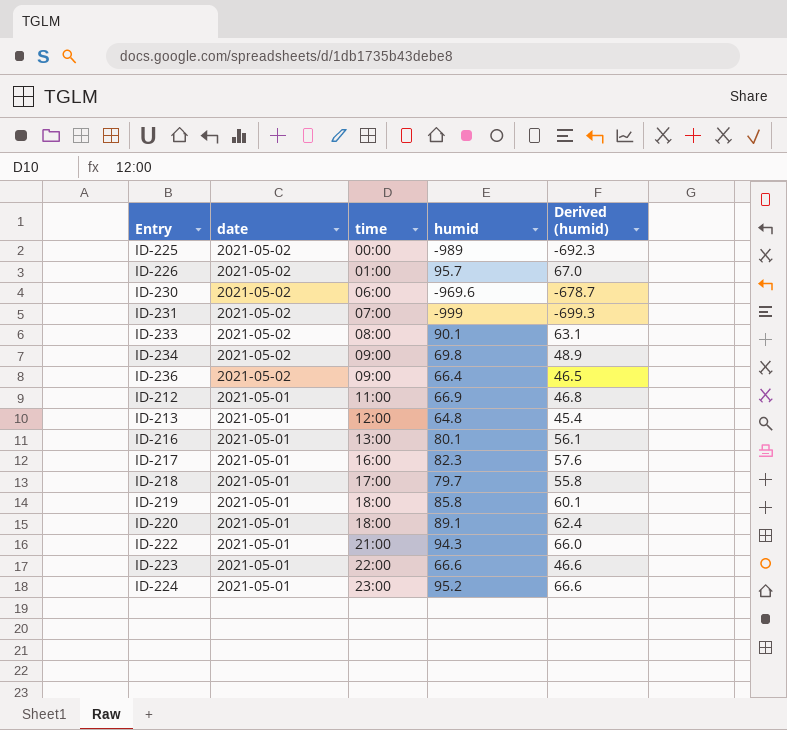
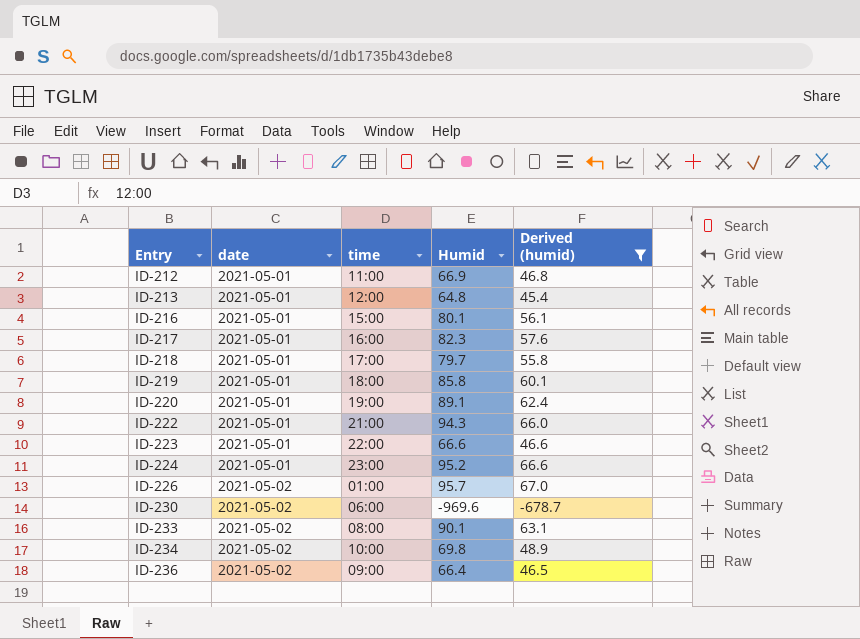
filter: none -> Derived (humid) >= -678.7
row order: date descending -> Entry ascending
column name: humid -> Humid
ID-216 | time: 13:00 -> 15:00
ID-220 | time: 18:00 -> 19:00
ID-234 | time: 09:00 -> 10:00

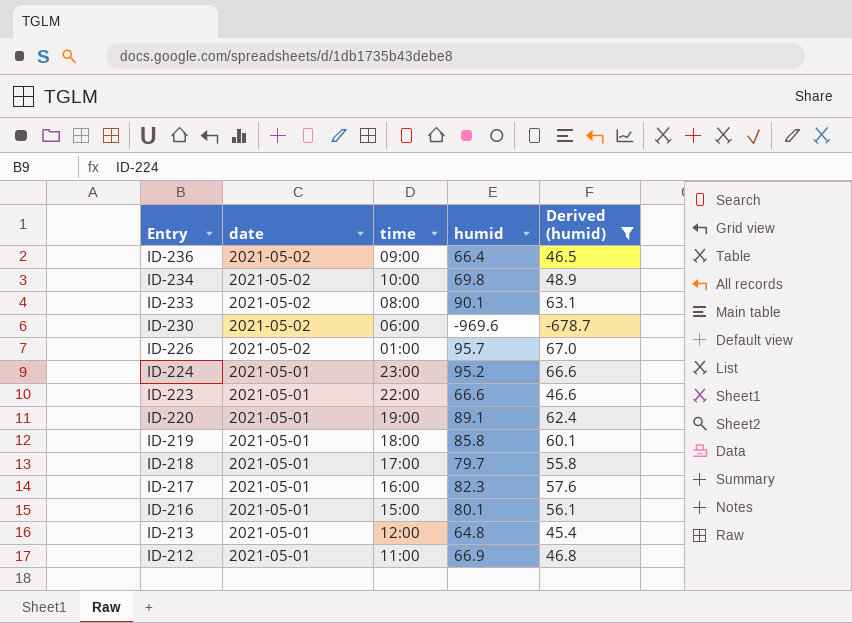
row order: Entry ascending -> Entry descending
column name: Humid -> humid
row ID-222: 2021-05-01 | 21:00 | 94.3 | 66.0 -> none

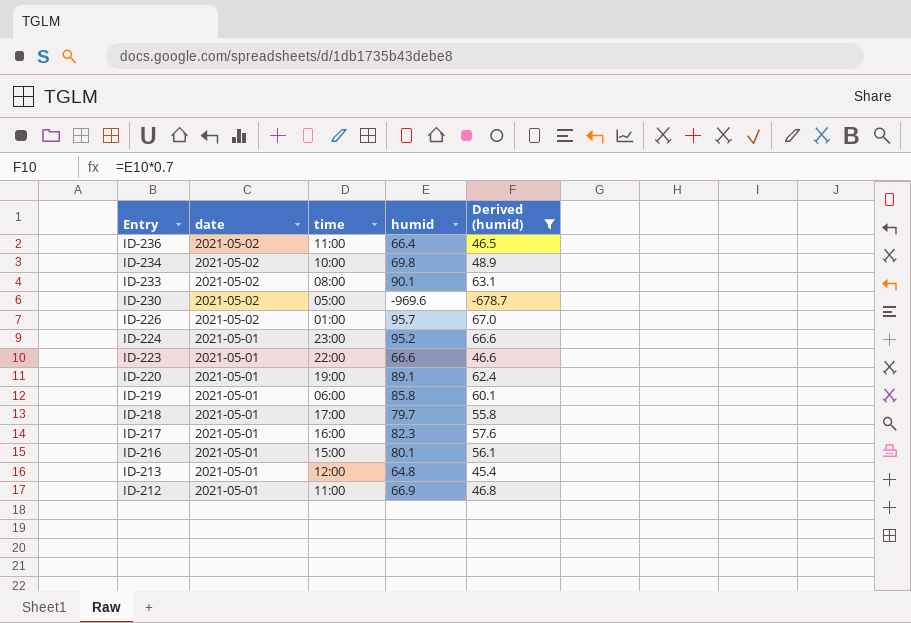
ID-236 | time: 09:00 -> 11:00
ID-230 | time: 06:00 -> 05:00
ID-219 | time: 18:00 -> 06:00

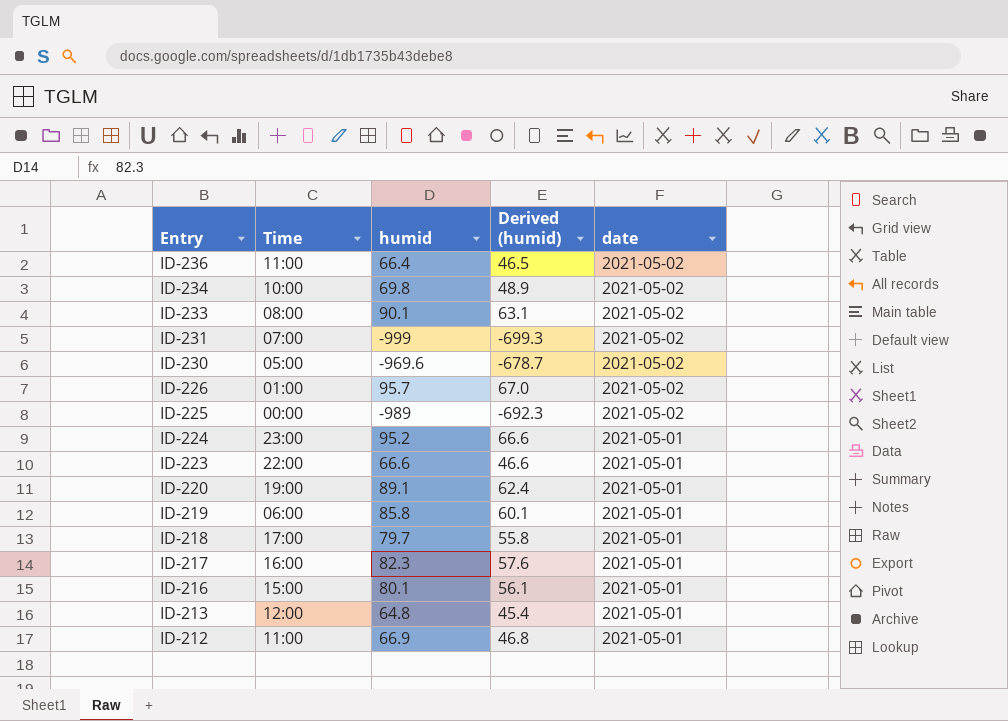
filter: Derived (humid) >= -678.7 -> none
column name: time -> Time
column date | position: 2 -> 5

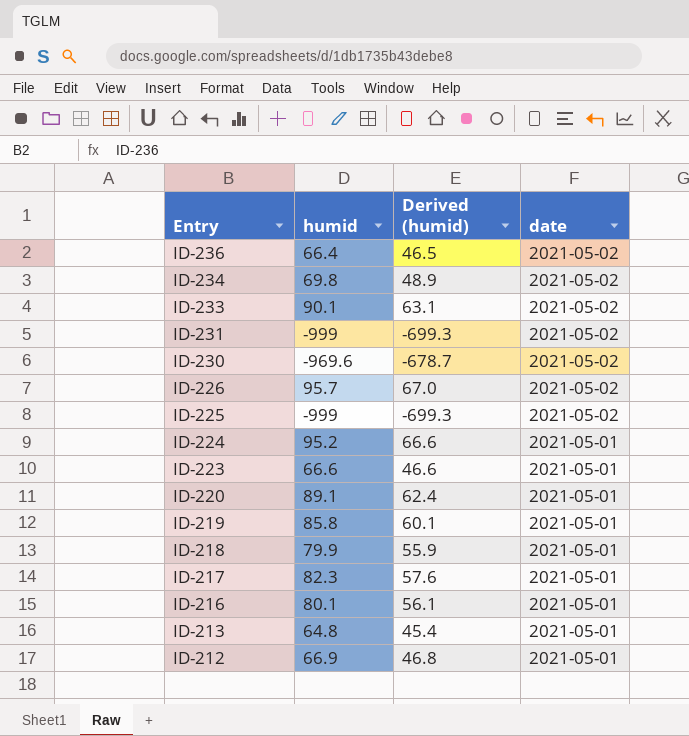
column Time | position: 2 -> none
ID-225 | humid: -989 -> -999
ID-225 | Derived (humid): -692.3 -> -699.3
ID-218 | humid: 79.7 -> 79.9
ID-218 | Derived (humid): 55.8 -> 55.9

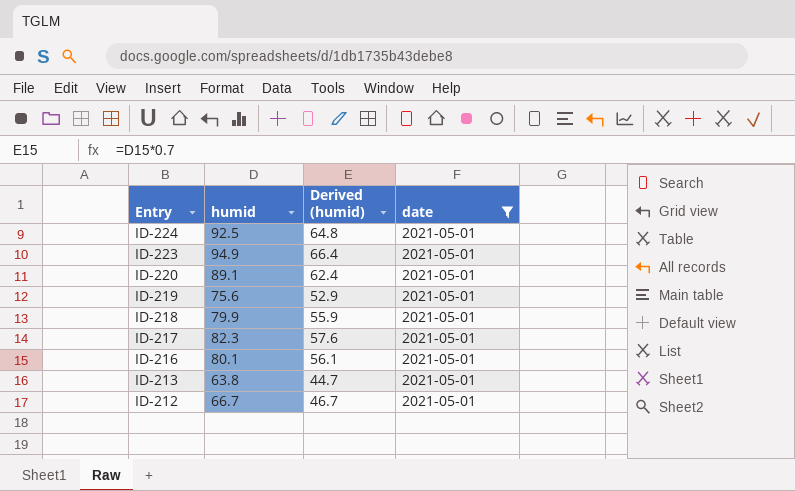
filter: none -> date = 2021-05-01
ID-224 | humid: 95.2 -> 92.5
ID-224 | Derived (humid): 66.6 -> 64.8
ID-223 | humid: 66.6 -> 94.9
ID-223 | Derived (humid): 46.6 -> 66.4
ID-219 | humid: 85.8 -> 75.6
ID-219 | Derived (humid): 60.1 -> 52.9
ID-213 | humid: 64.8 -> 63.8
ID-213 | Derived (humid): 45.4 -> 44.7
ID-212 | humid: 66.9 -> 66.7
ID-212 | Derived (humid): 46.8 -> 46.7

